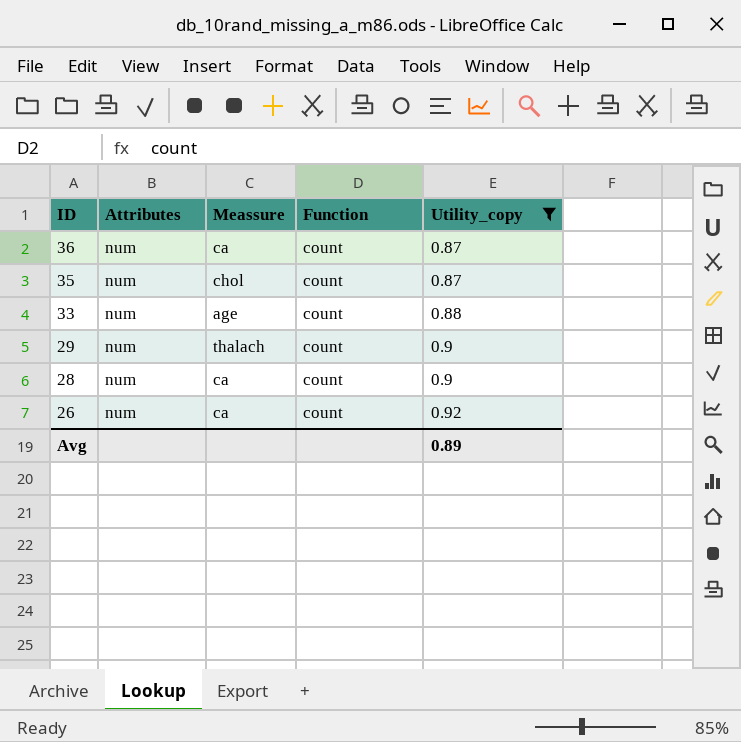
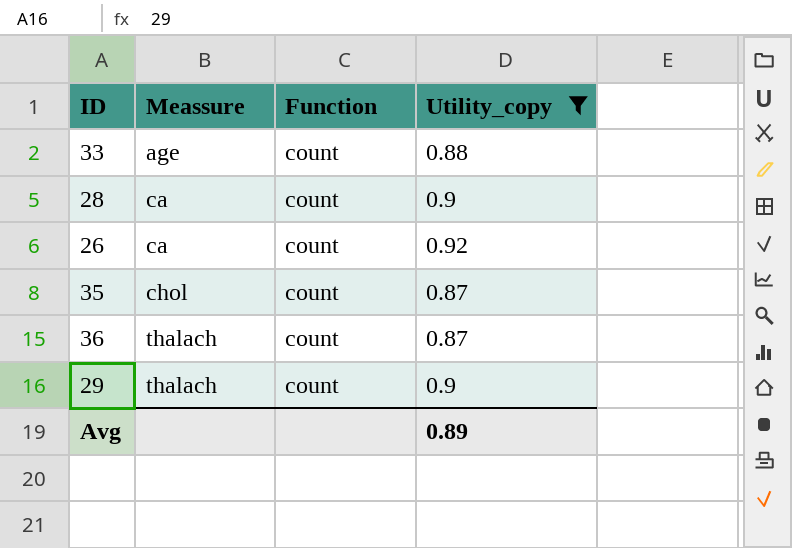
row order: ID descending -> Meassure ascending
column Attributes | position: 2 -> none
36 | Meassure: ca -> thalach

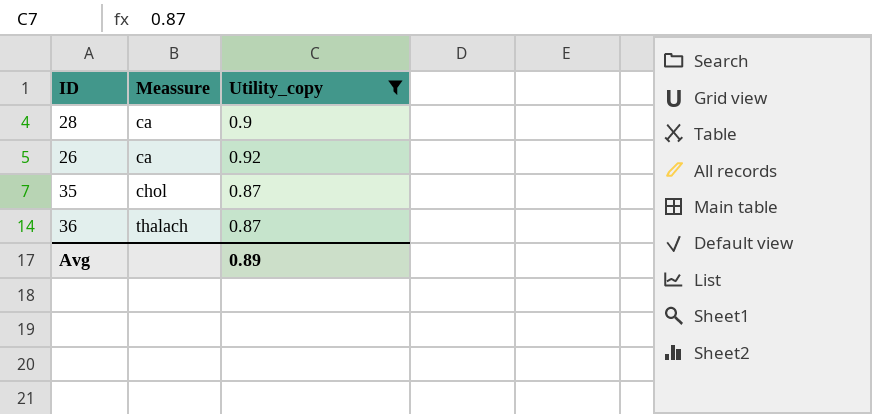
column Function | position: 3 -> none
row 33: age | count | 0.88 -> none
row 29: thalach | count | 0.9 -> none

